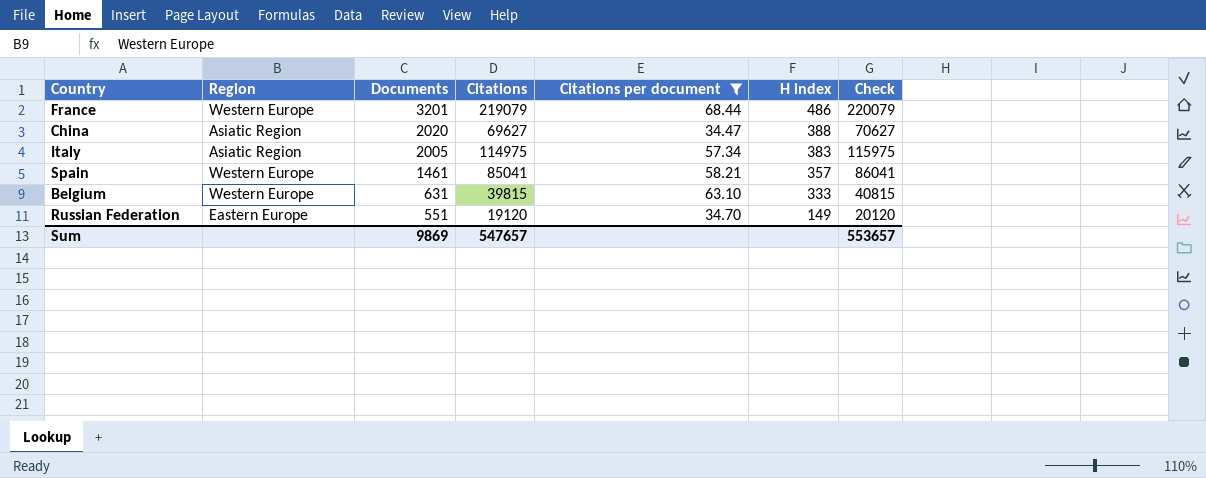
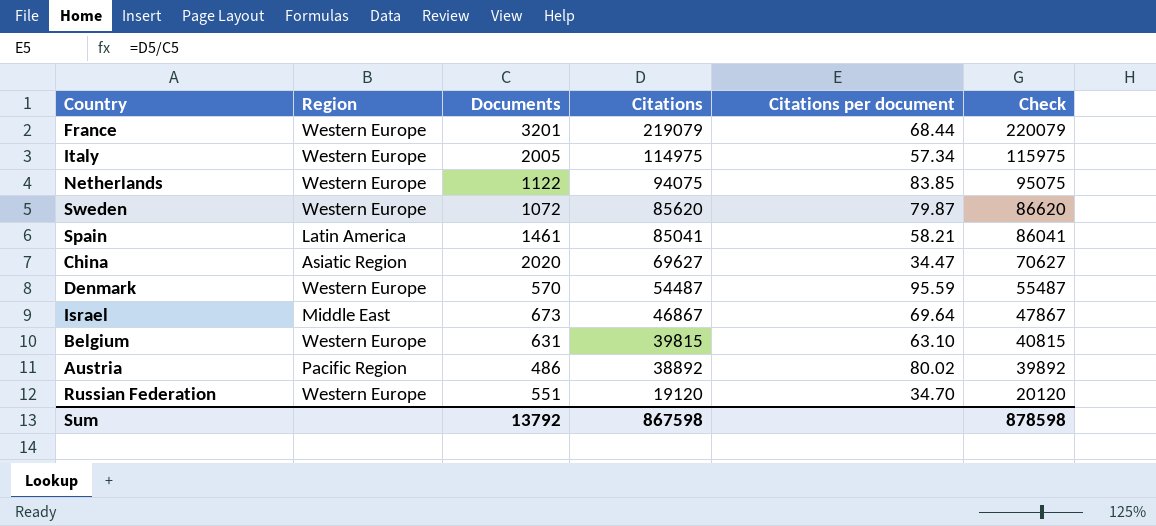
filter: Citations per document <= 68.44 -> none
row order: Documents descending -> Citations descending
column H index | position: 6 -> none
Italy | Region: Asiatic Region -> Western Europe
Spain | Region: Western Europe -> Latin America
Russian Federation | Region: Eastern Europe -> Western Europe
Sum | Documents: 9869 -> 13792
Sum | Citations: 547657 -> 867598
Sum | Check: 553657 -> 878598

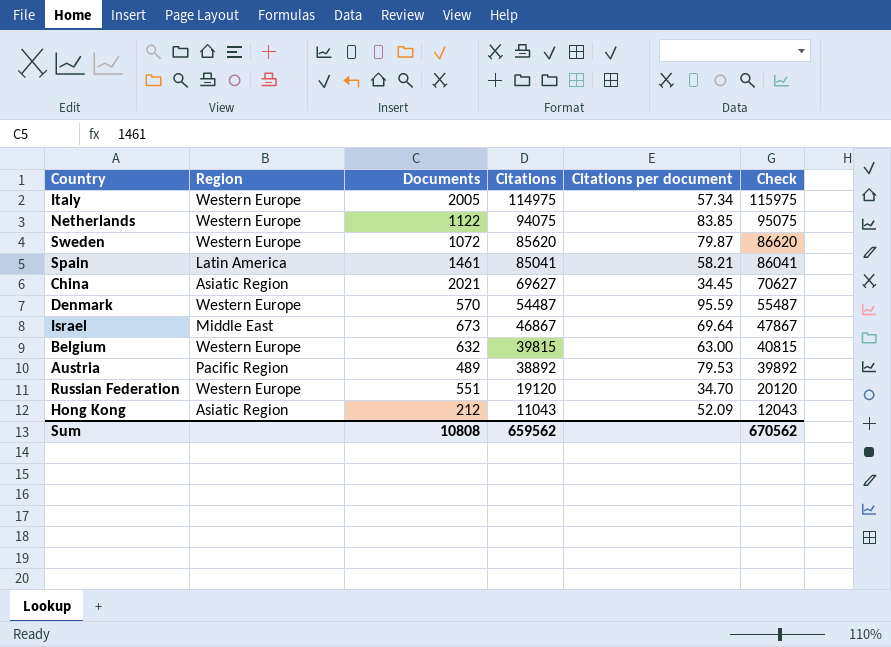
row France: Western Europe | 3201 | 219079 | 68.44 | 220079 -> none
China | Documents: 2020 -> 2021
China | Citations per document: 34.47 -> 34.45
Belgium | Documents: 631 -> 632
Belgium | Citations per document: 63.10 -> 63.00
Austria | Documents: 486 -> 489
Austria | Citations per document: 80.02 -> 79.53
row Hong Kong: none -> Asiatic Region | 212 | 11043 | 52.09 | 12043
Sum | Documents: 13792 -> 10808
Sum | Citations: 867598 -> 659562
Sum | Check: 878598 -> 670562

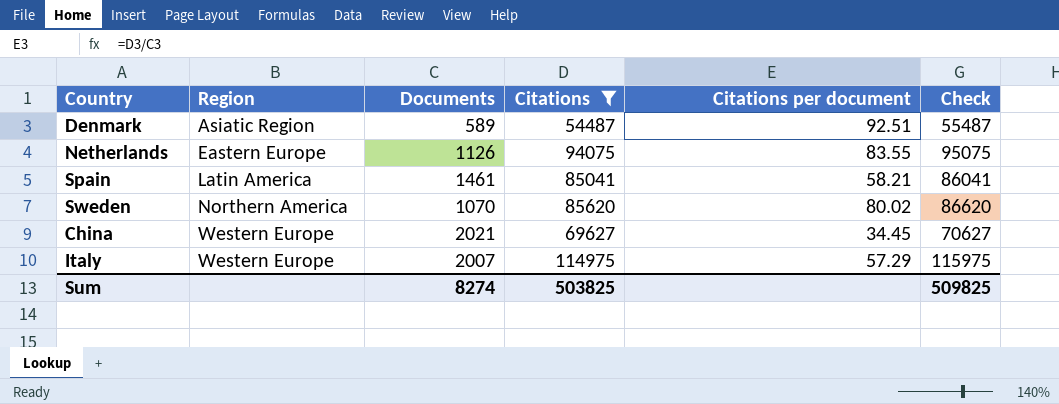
filter: none -> Citations >= 54487
row order: Citations descending -> Region ascending
Denmark | Region: Western Europe -> Asiatic Region
Denmark | Documents: 570 -> 589
Denmark | Citations per document: 95.59 -> 92.51
Netherlands | Region: Western Europe -> Eastern Europe
Netherlands | Documents: 1122 -> 1126
Netherlands | Citations per document: 83.85 -> 83.55
Sweden | Region: Western Europe -> Northern America
Sweden | Documents: 1072 -> 1070
Sweden | Citations per document: 79.87 -> 80.02
China | Region: Asiatic Region -> Western Europe
Italy | Documents: 2005 -> 2007
Italy | Citations per document: 57.34 -> 57.29
Sum | Documents: 10808 -> 8274
Sum | Citations: 659562 -> 503825
Sum | Check: 670562 -> 509825

